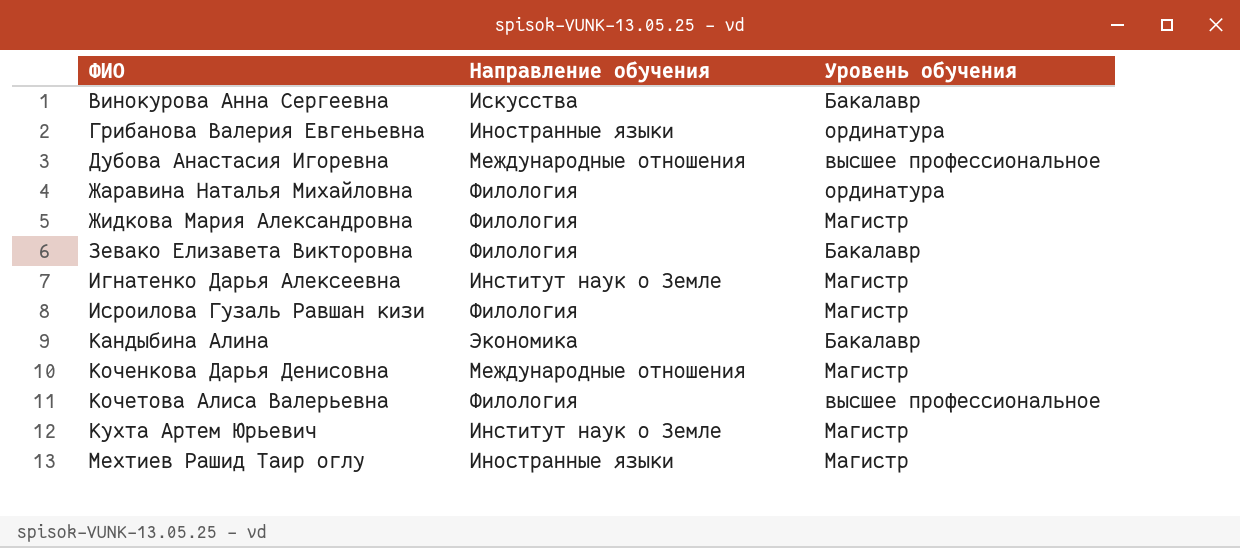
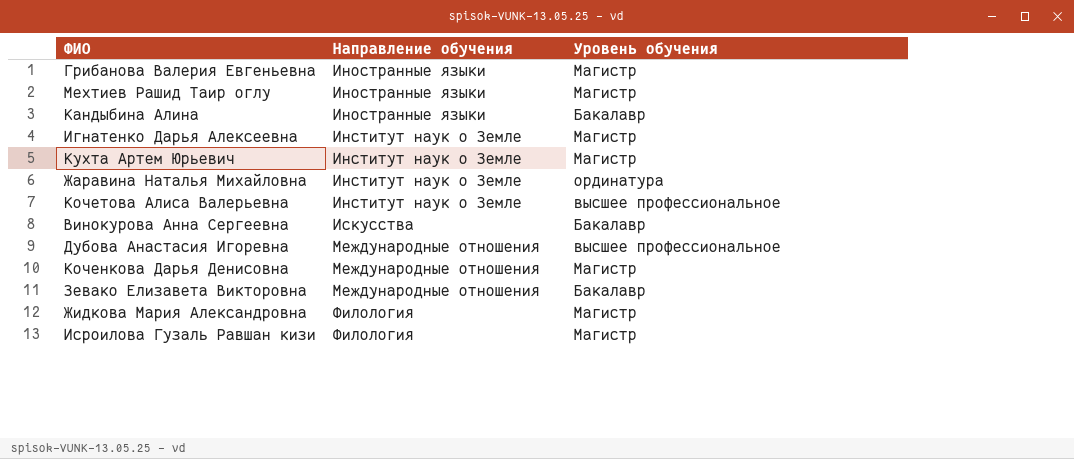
row order: ФИО ascending -> Направление обучения ascending
Грибанова Валерия Евгеньевна | Уровень обучения: ординатура -> Магистр
Кандыбина Алина | Направление обучения: Экономика -> Иностранные языки
Жаравина Наталья Михайловна | Направление обучения: Филология -> Институт наук о Земле
Кочетова Алиса Валерьевна | Направление обучения: Филология -> Институт наук о Земле
Зевако Елизавета Викторовна | Направление обучения: Филология -> Международные отношения

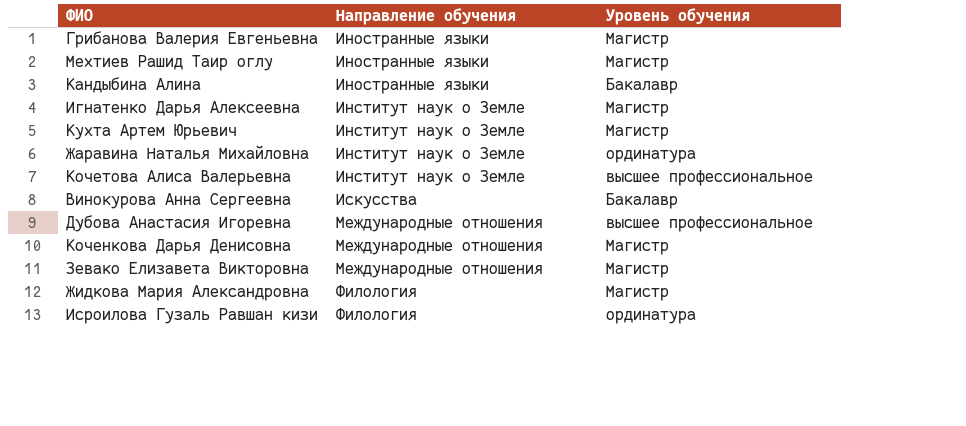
Зевако Елизавета Викторовна | Уровень обучения: Бакалавр -> Магистр
Исроилова Гузаль Равшан кизи | Уровень обучения: Магистр -> ординатура

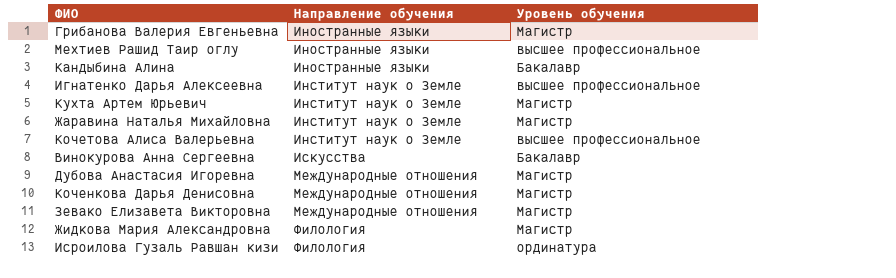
Мехтиев Рашид Таир оглу | Уровень обучения: Магистр -> высшее профессиональное
Игнатенко Дарья Алексеевна | Уровень обучения: Магистр -> высшее профессиональное
Жаравина Наталья Михайловна | Уровень обучения: ординатура -> Магистр
Дубова Анастасия Игоревна | Уровень обучения: высшее профессиональное -> Магистр

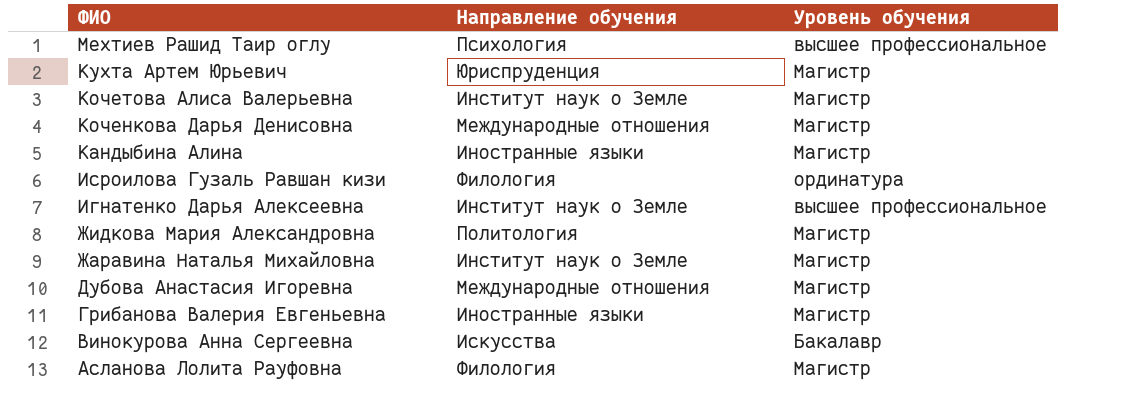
row order: Направление обучения ascending -> ФИО descending
row Зевако Елизавета Викторовна: Международные отношения | Магистр -> none
Мехтиев Рашид Таир оглу | Направление обучения: Иностранные языки -> Психология
Кухта Артем Юрьевич | Направление обучения: Институт наук о Земле -> Юриспруденция
Кочетова Алиса Валерьевна | Уровень обучения: высшее профессиональное -> Магистр
Кандыбина Алина | Уровень обучения: Бакалавр -> Магистр
Жидкова Мария Александровна | Направление обучения: Филология -> Политология
row Асланова Лолита Рауфовна: none -> Филология | Магистр

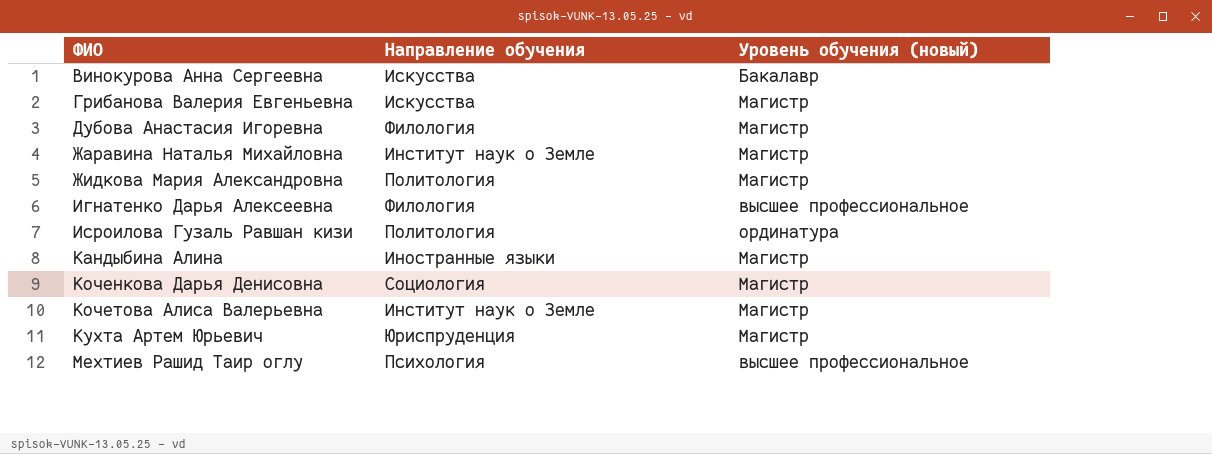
row order: ФИО descending -> ФИО ascending
column name: Уровень обучения -> Уровень обучения (новый)
row Асланова Лолита Рауфовна: Филология | Магистр -> none
Грибанова Валерия Евгеньевна | Направление обучения: Иностранные языки -> Искусства
Дубова Анастасия Игоревна | Направление обучения: Международные отношения -> Филология
Игнатенко Дарья Алексеевна | Направление обучения: Институт наук о Земле -> Филология
Исроилова Гузаль Равшан кизи | Направление обучения: Филология -> Политология
Коченкова Дарья Денисовна | Направление обучения: Международные отношения -> Социология

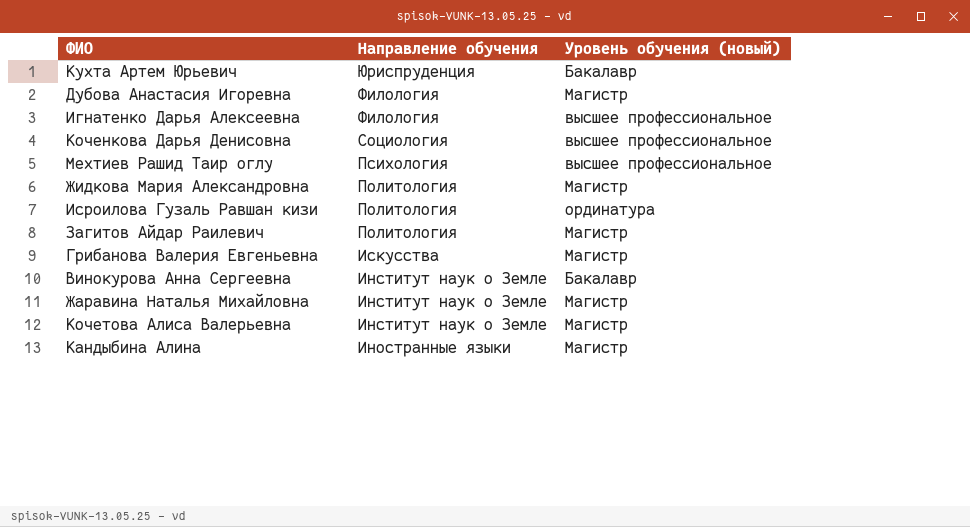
row order: ФИО ascending -> Направление обучения descending
Кухта Артем Юрьевич | Уровень обучения (новый): Магистр -> Бакалавр
Коченкова Дарья Денисовна | Уровень обучения (новый): Магистр -> высшее профессиональное
row Загитов Айдар Раилевич: none -> Политология | Магистр
Винокурова Анна Сергеевна | Направление обучения: Искусства -> Институт наук о Земле

